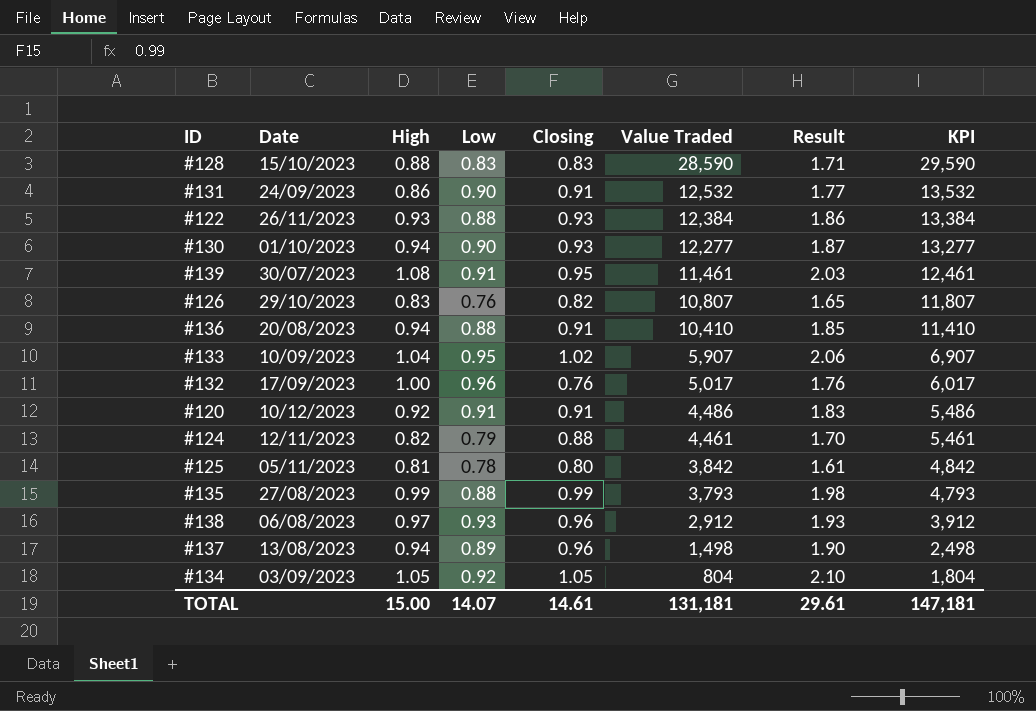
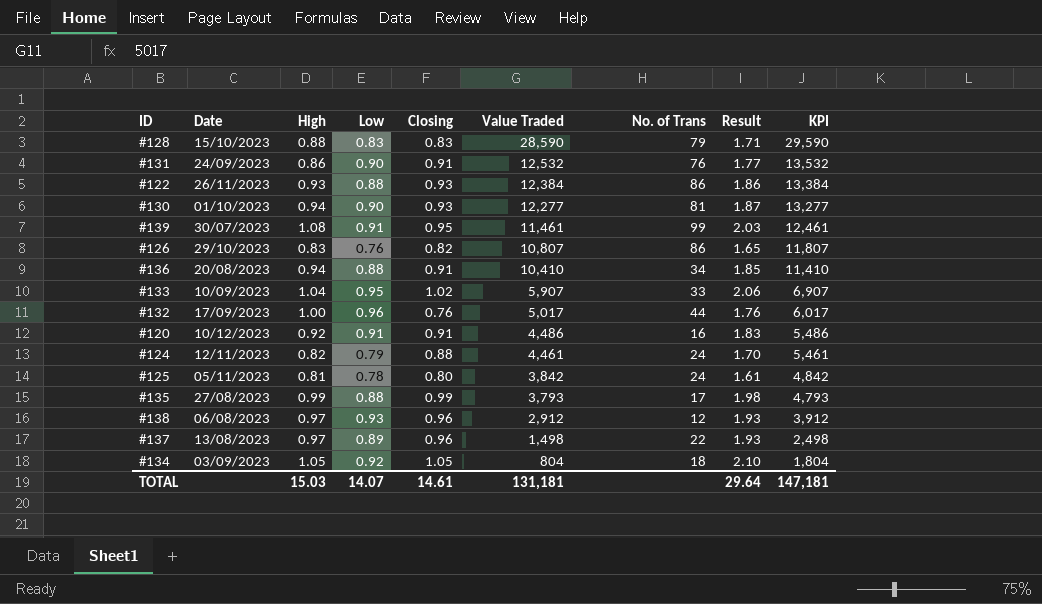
column No. of Trans | position: none -> 7
#137 | High: 0.94 -> 0.97
#137 | Result: 1.90 -> 1.93
TOTAL | High: 15.00 -> 15.03
TOTAL | Result: 29.61 -> 29.64

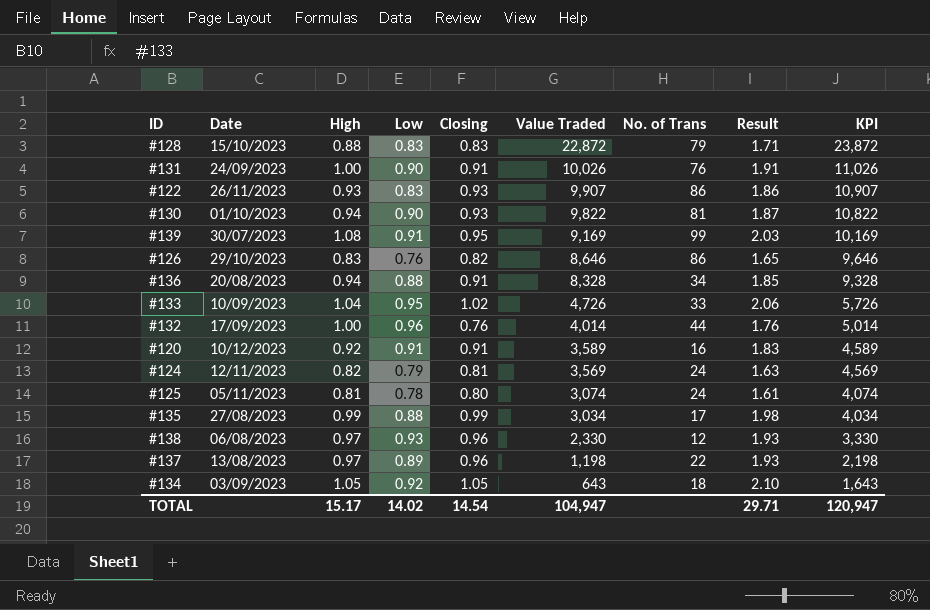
#128 | Value Traded: 28,590 -> 22,872
#128 | KPI: 29,590 -> 23,872
#131 | High: 0.86 -> 1.00
#131 | Value Traded: 12,532 -> 10,026
#131 | Result: 1.77 -> 1.91
#131 | KPI: 13,532 -> 11,026
#122 | Low: 0.88 -> 0.83
#122 | Value Traded: 12,384 -> 9,907
#122 | KPI: 13,384 -> 10,907
#130 | Value Traded: 12,277 -> 9,822
#130 | KPI: 13,277 -> 10,822
#139 | Value Traded: 11,461 -> 9,169
#139 | KPI: 12,461 -> 10,169
#126 | Value Traded: 10,807 -> 8,646
#126 | KPI: 11,807 -> 9,646
#136 | Value Traded: 10,410 -> 8,328
#136 | KPI: 11,410 -> 9,328
#133 | Value Traded: 5,907 -> 4,726
#133 | KPI: 6,907 -> 5,726
#132 | Value Traded: 5,017 -> 4,014
#132 | KPI: 6,017 -> 5,014
#120 | Value Traded: 4,486 -> 3,589
#120 | KPI: 5,486 -> 4,589
#124 | Closing: 0.88 -> 0.81
#124 | Value Traded: 4,461 -> 3,569
#124 | Result: 1.70 -> 1.63
#124 | KPI: 5,461 -> 4,569
#125 | Value Traded: 3,842 -> 3,074
#125 | KPI: 4,842 -> 4,074
#135 | Value Traded: 3,793 -> 3,034
#135 | KPI: 4,793 -> 4,034
#138 | Value Traded: 2,912 -> 2,330
#138 | KPI: 3,912 -> 3,330
#137 | Value Traded: 1,498 -> 1,198
#137 | KPI: 2,498 -> 2,198
#134 | Value Traded: 804 -> 643
#134 | KPI: 1,804 -> 1,643
TOTAL | High: 15.03 -> 15.17
TOTAL | Low: 14.07 -> 14.02
TOTAL | Closing: 14.61 -> 14.54
TOTAL | Value Traded: 131,181 -> 104,947
TOTAL | Result: 29.64 -> 29.71
TOTAL | KPI: 147,181 -> 120,947

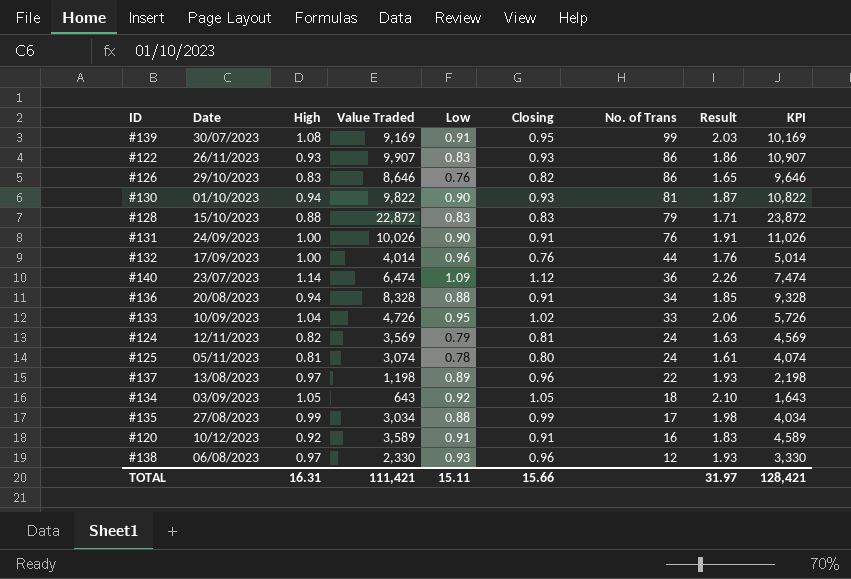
row order: Value Traded descending -> No. of Trans descending
column Value Traded | position: 6 -> 4
row #140: none -> 23/07/2023 | 1.14 | 6,474 | 1.09 | 1.12 | 36 | 2.26 | 7,474
TOTAL | High: 15.17 -> 16.31
TOTAL | Value Traded: 104,947 -> 111,421
TOTAL | Low: 14.02 -> 15.11
TOTAL | Closing: 14.54 -> 15.66
TOTAL | Result: 29.71 -> 31.97
TOTAL | KPI: 120,947 -> 128,421

